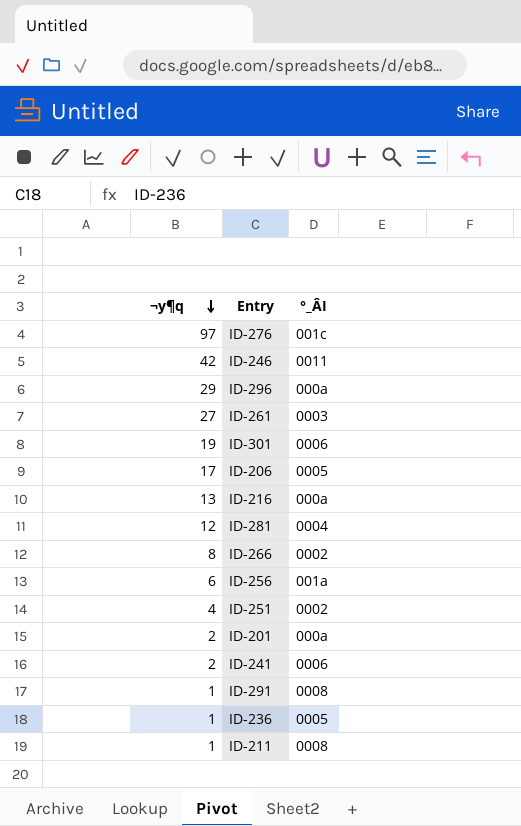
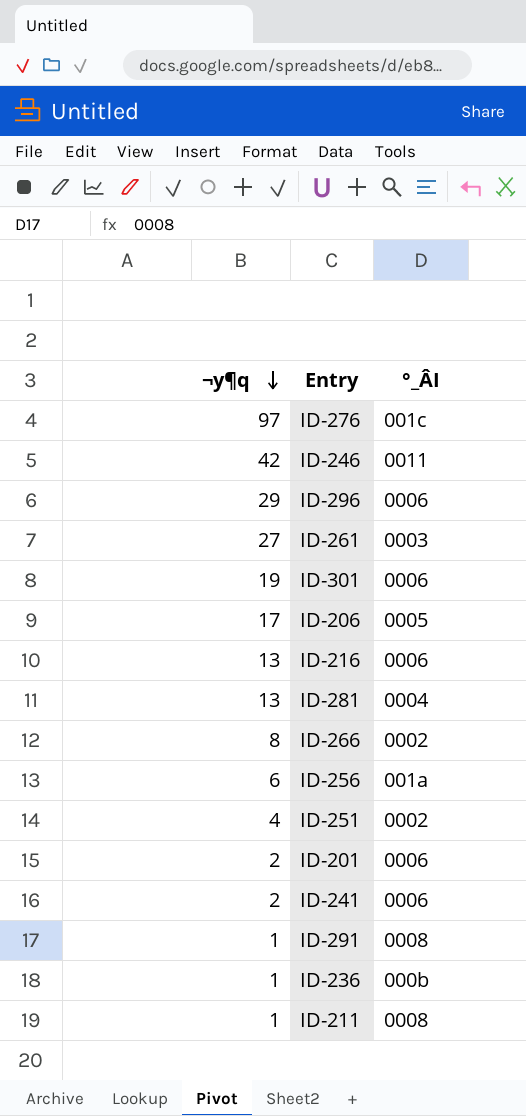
ID-296 | °_ÂI: 000a -> 0006
ID-216 | °_ÂI: 000a -> 0006
ID-281 | ¬y¶q: 12 -> 13
ID-201 | °_ÂI: 000a -> 0006
ID-236 | °_ÂI: 0005 -> 000b

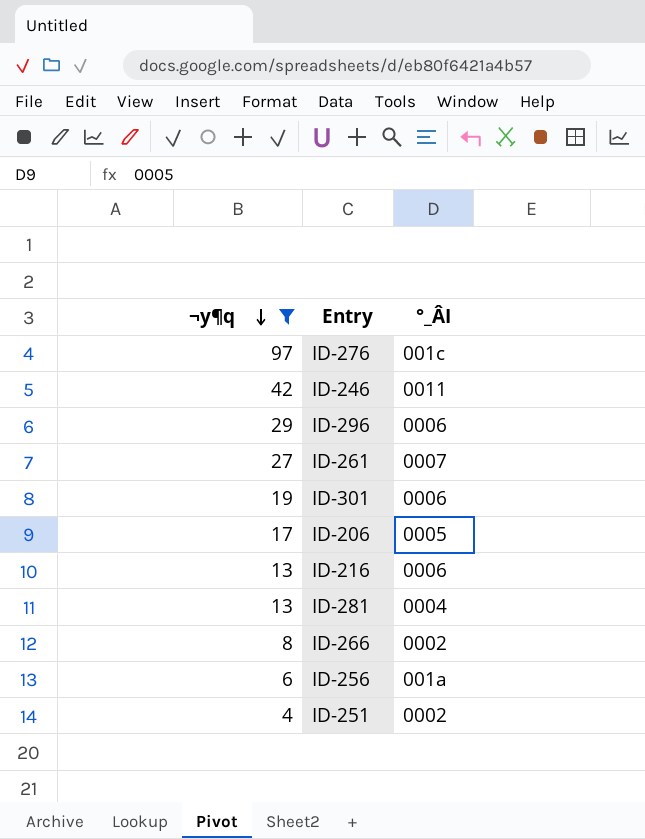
filter: none -> ¬y¶q >= 4
ID-261 | °_ÂI: 0003 -> 0007

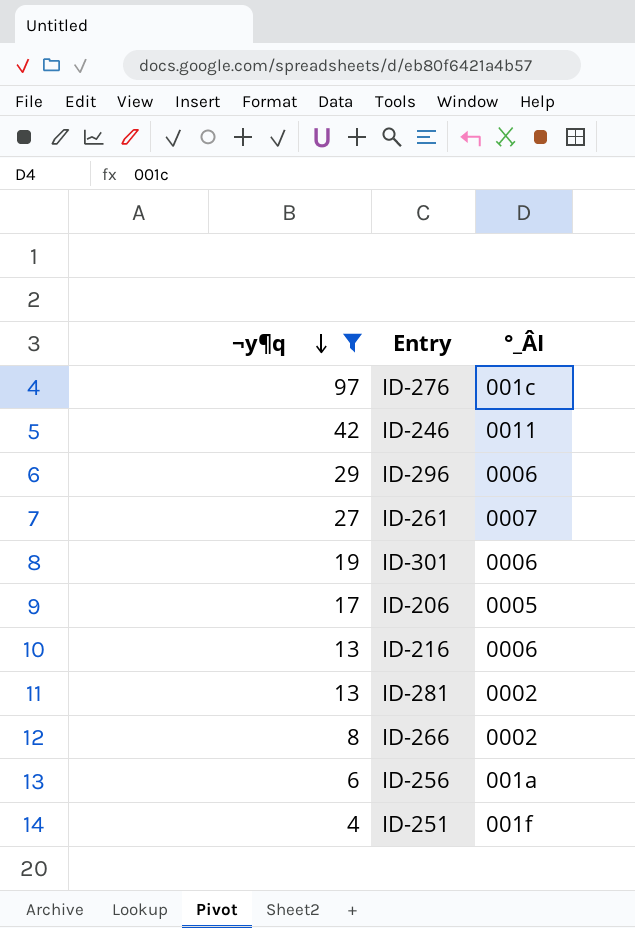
ID-281 | °_ÂI: 0004 -> 0002
ID-251 | °_ÂI: 0002 -> 001f

